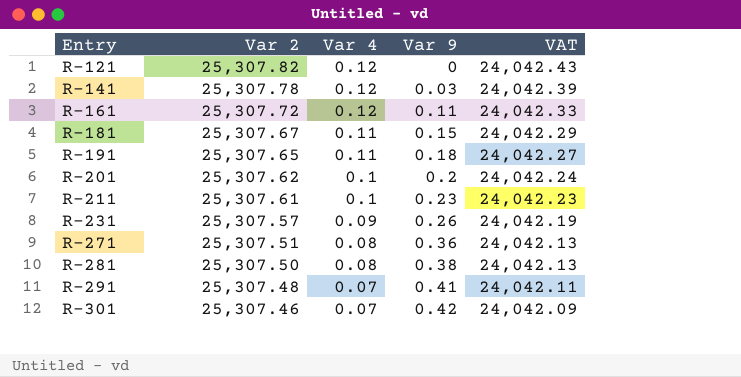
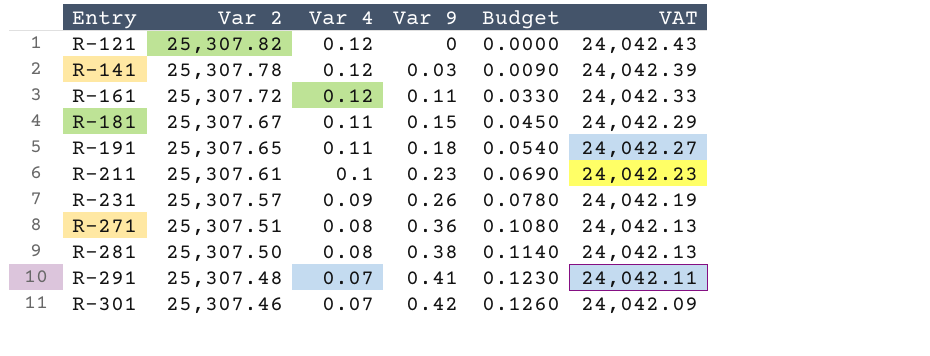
column Budget | formula: none -> [Var 9] * 0.3
row R-201: 25,307.62 | 0.1 | 0.2 | 24,042.24 -> none

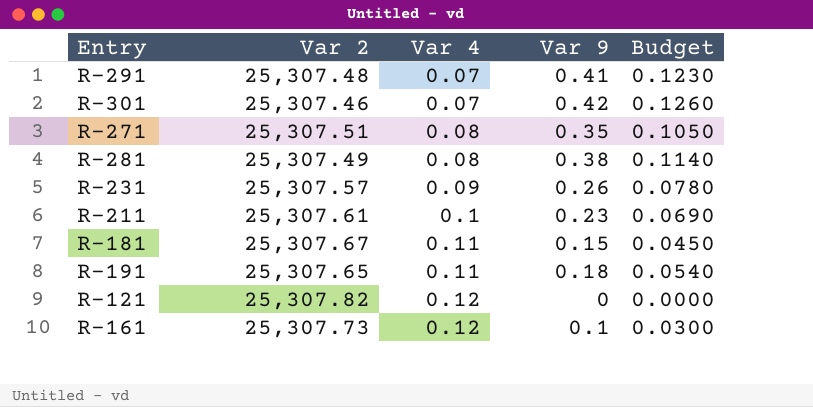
row order: Entry ascending -> Var 4 ascending
column VAT | formula: [Var 2] * 0.95 -> none
row R-141: 25,307.78 | 0.12 | 0.03 | 0.0090 | 24,042.39 -> none
R-271 | Var 9: 0.36 -> 0.35
R-271 | Budget: 0.1080 -> 0.1050
R-281 | Var 2: 25,307.50 -> 25,307.49
R-161 | Var 2: 25,307.72 -> 25,307.73
R-161 | Var 9: 0.11 -> 0.1
R-161 | Budget: 0.0330 -> 0.0300

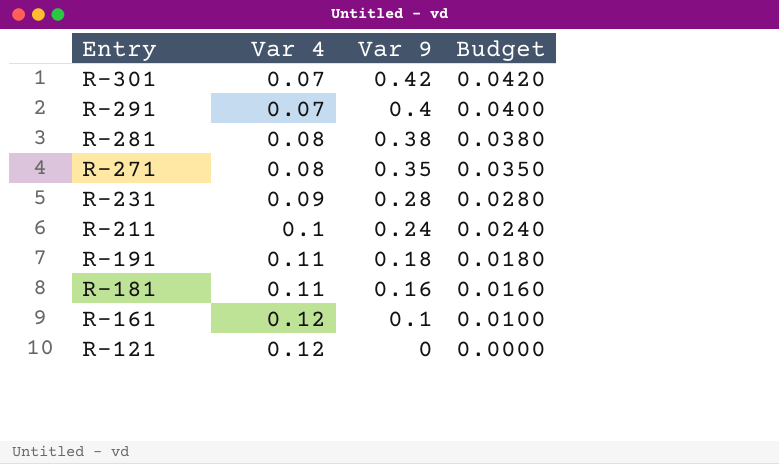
row order: Var 4 ascending -> Entry descending
column Var 2 | position: 2 -> none
column Budget | formula: [Var 9] * 0.3 -> [Var 9] * 0.1
R-291 | Var 9: 0.41 -> 0.4
R-231 | Var 9: 0.26 -> 0.28
R-211 | Var 9: 0.23 -> 0.24
R-181 | Var 9: 0.15 -> 0.16

